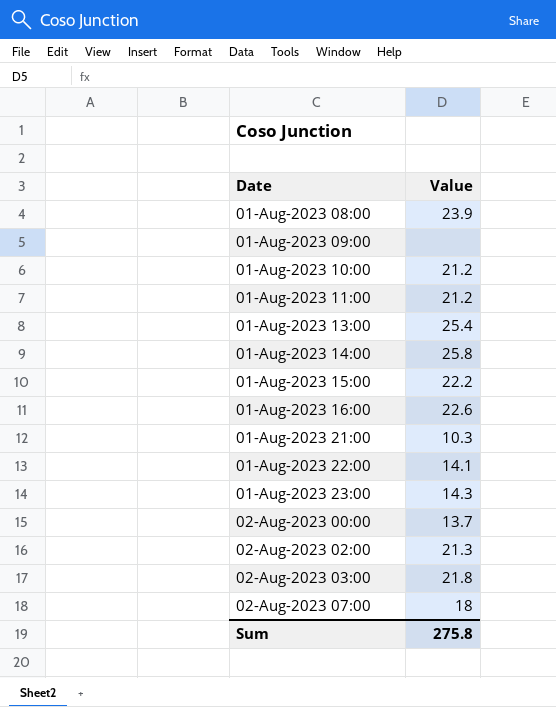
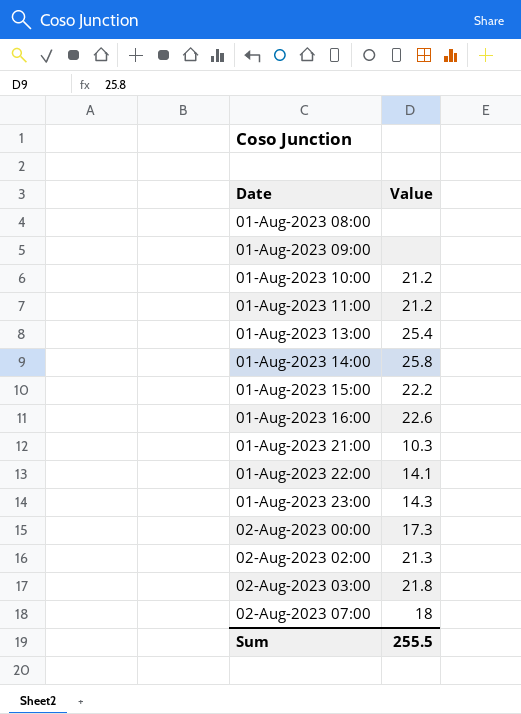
01-Aug-2023 08:00 | Value: 23.9 -> none
02-Aug-2023 00:00 | Value: 13.7 -> 17.3
Sum | Value: 275.8 -> 255.5

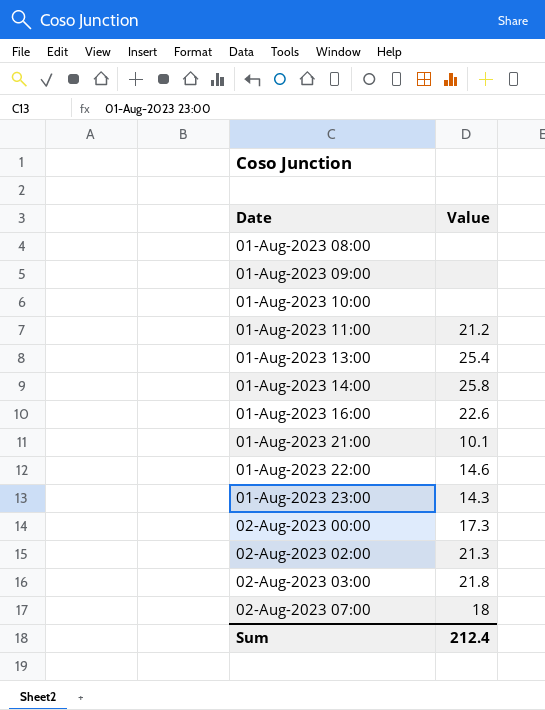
row 01-Aug-2023 15:00: 22.2 -> none
01-Aug-2023 10:00 | Value: 21.2 -> none
01-Aug-2023 21:00 | Value: 10.3 -> 10.1
01-Aug-2023 22:00 | Value: 14.1 -> 14.6
Sum | Value: 255.5 -> 212.4

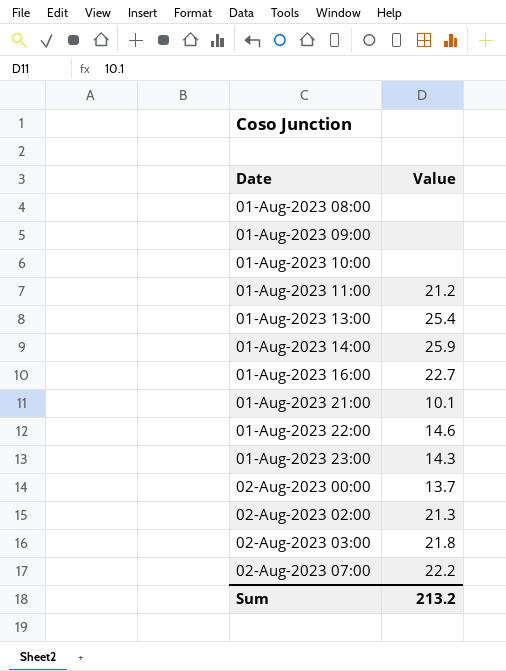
01-Aug-2023 14:00 | Value: 25.8 -> 25.9
01-Aug-2023 16:00 | Value: 22.6 -> 22.7
02-Aug-2023 00:00 | Value: 17.3 -> 13.7
02-Aug-2023 07:00 | Value: 18 -> 22.2
Sum | Value: 212.4 -> 213.2

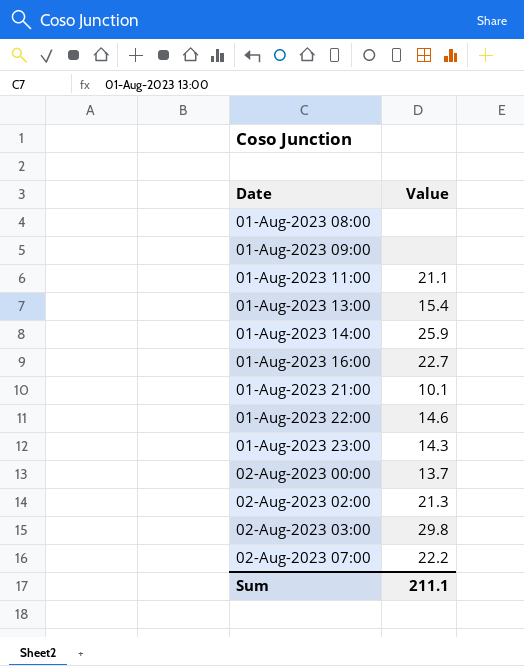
row 01-Aug-2023 10:00: none -> none
01-Aug-2023 11:00 | Value: 21.2 -> 21.1
01-Aug-2023 13:00 | Value: 25.4 -> 15.4
02-Aug-2023 03:00 | Value: 21.8 -> 29.8
Sum | Value: 213.2 -> 211.1

